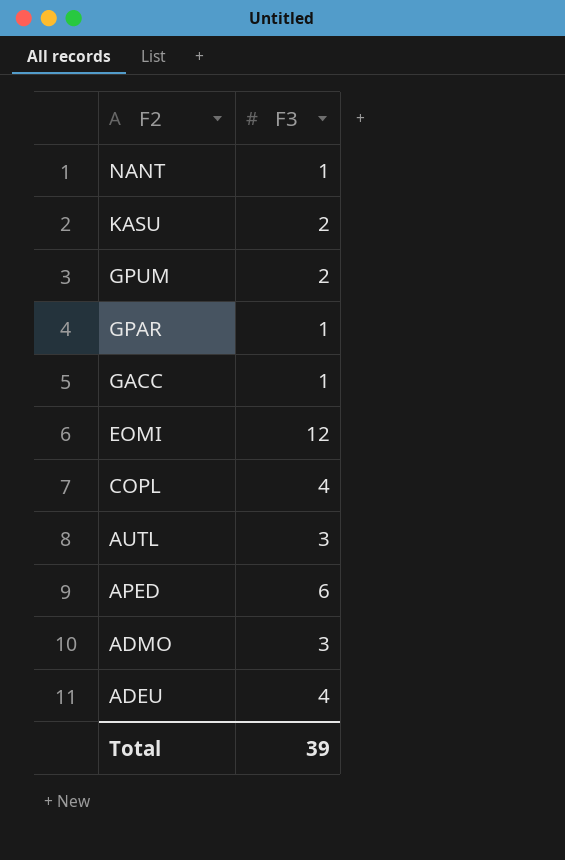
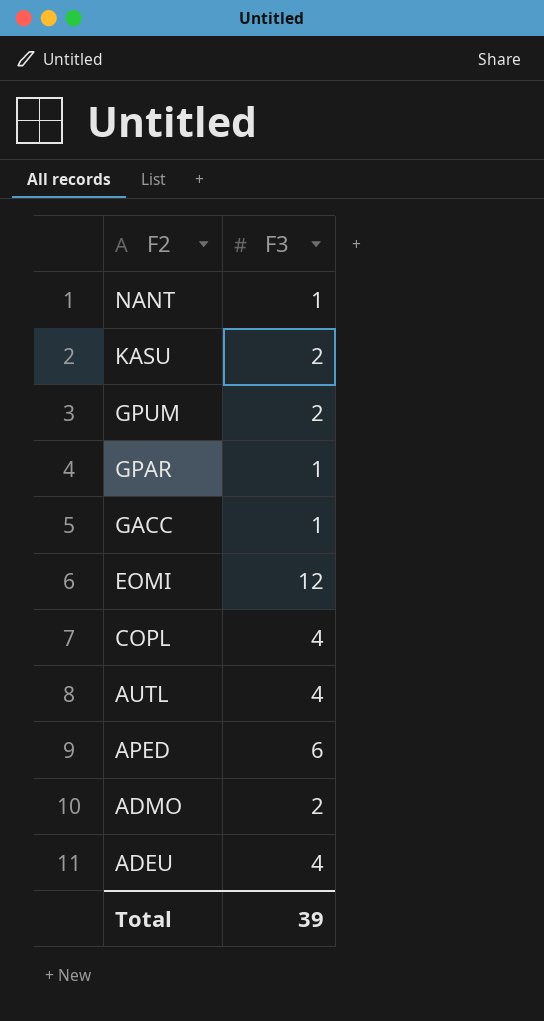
AUTL | F3: 3 -> 4
ADMO | F3: 3 -> 2

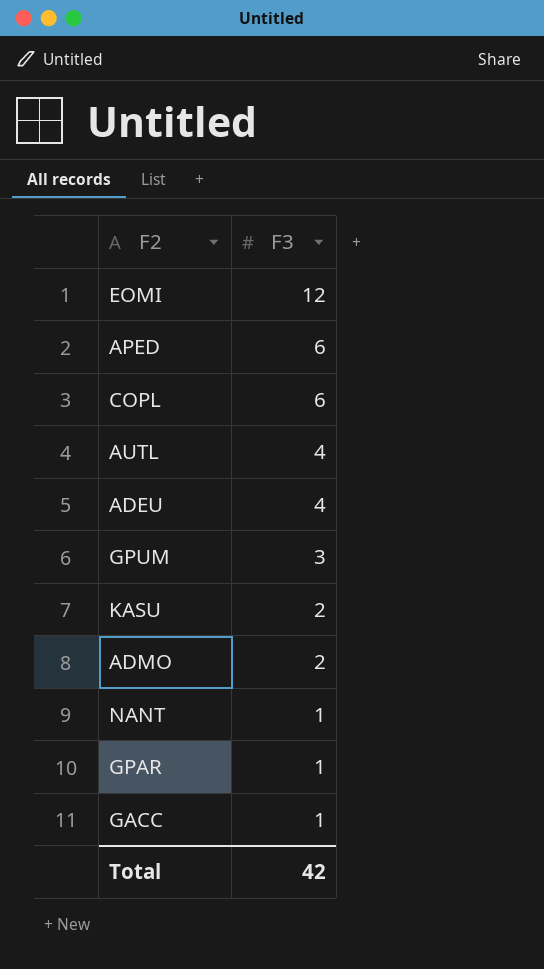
row order: F2 descending -> F3 descending
COPL | F3: 4 -> 6
GPUM | F3: 2 -> 3
Total | F3: 39 -> 42

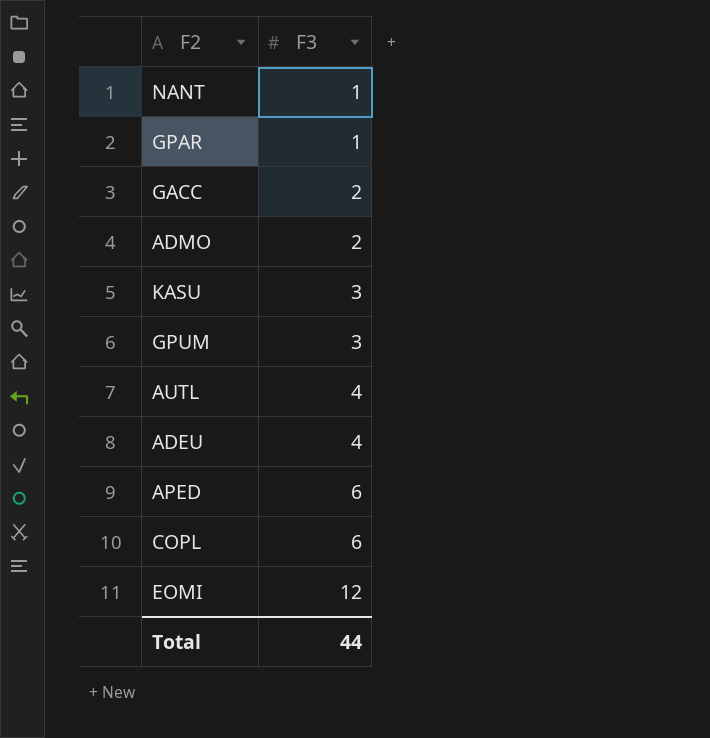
row order: F3 descending -> F3 ascending
GACC | F3: 1 -> 2
KASU | F3: 2 -> 3
Total | F3: 42 -> 44

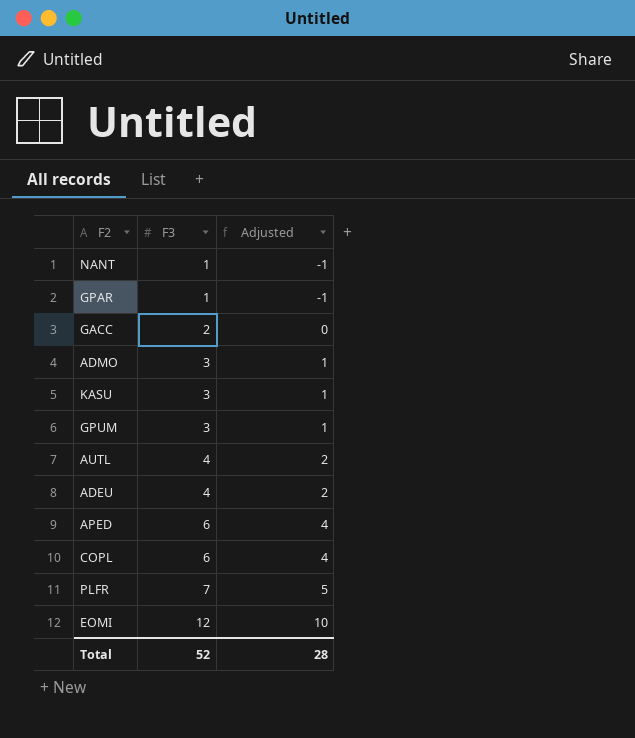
column Adjusted | formula: none -> [F3] - 2
ADMO | F3: 2 -> 3
row PLFR: none -> 7 | 5
Total | F3: 44 -> 52

